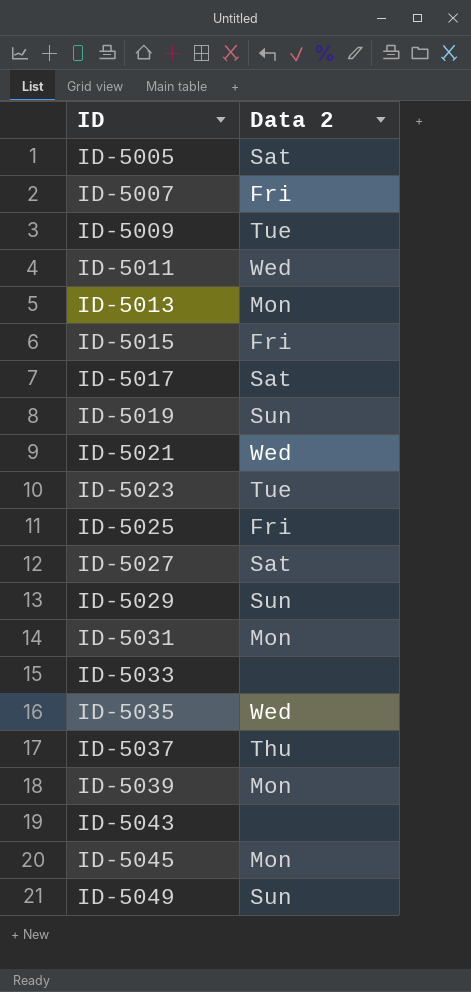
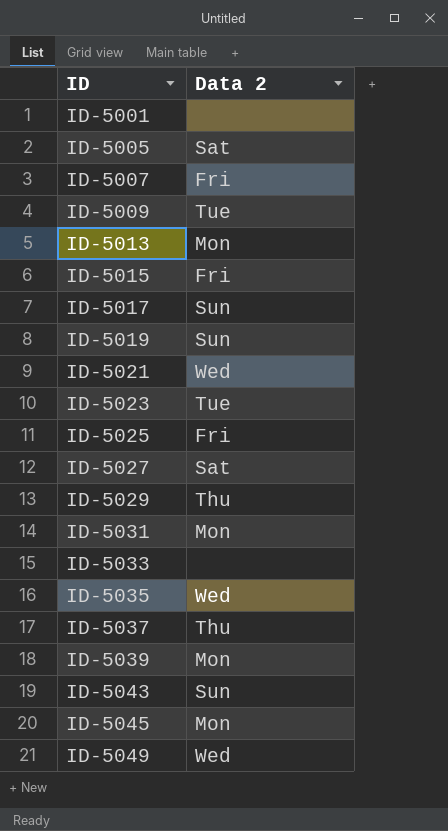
row ID-5011: Wed -> none
row ID-5001: none -> none
ID-5017 | Data 2: Sat -> Sun
ID-5029 | Data 2: Sun -> Thu
ID-5043 | Data 2: none -> Sun
ID-5049 | Data 2: Sun -> Wed

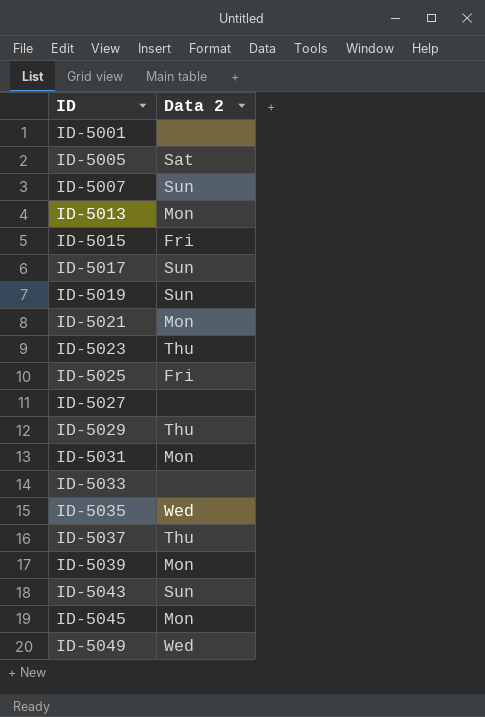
row ID-5009: Tue -> none
ID-5007 | Data 2: Fri -> Sun
ID-5021 | Data 2: Wed -> Mon
ID-5023 | Data 2: Tue -> Thu
ID-5027 | Data 2: Sat -> none

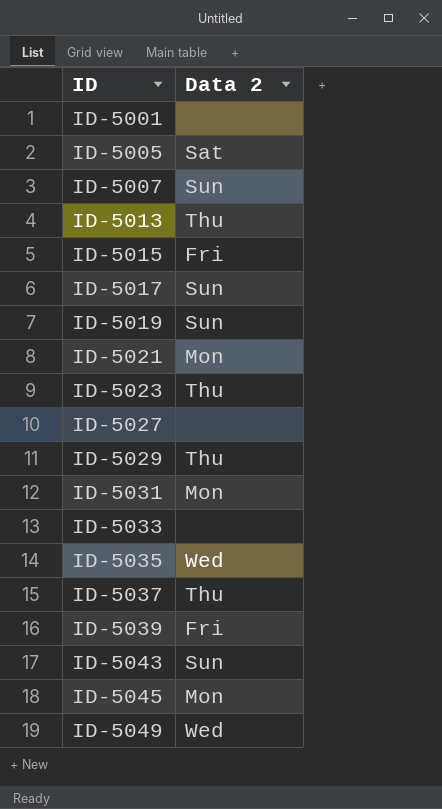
row ID-5025: Fri -> none
ID-5013 | Data 2: Mon -> Thu
ID-5039 | Data 2: Mon -> Fri

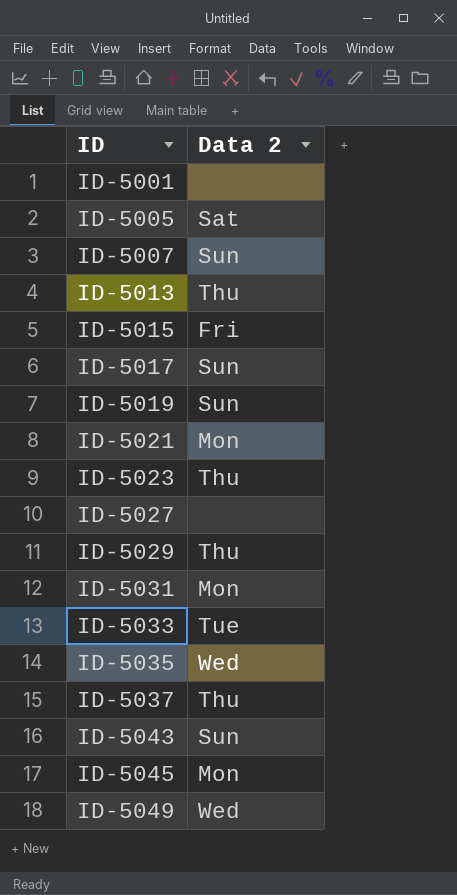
row ID-5039: Fri -> none
ID-5033 | Data 2: none -> Tue

